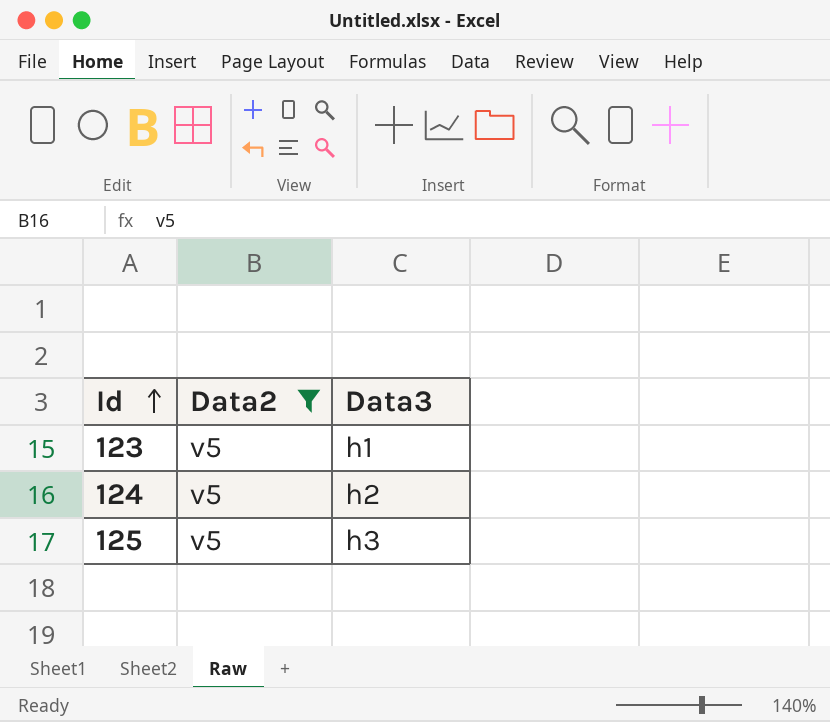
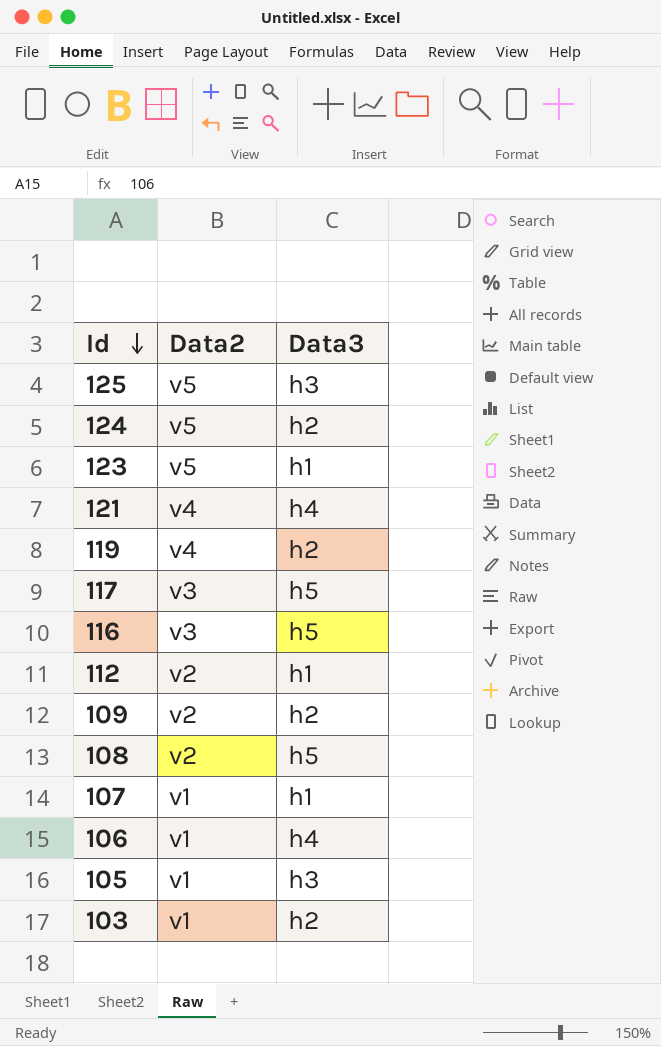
filter: Data2 = v5 -> none
row order: Id ascending -> Id descending

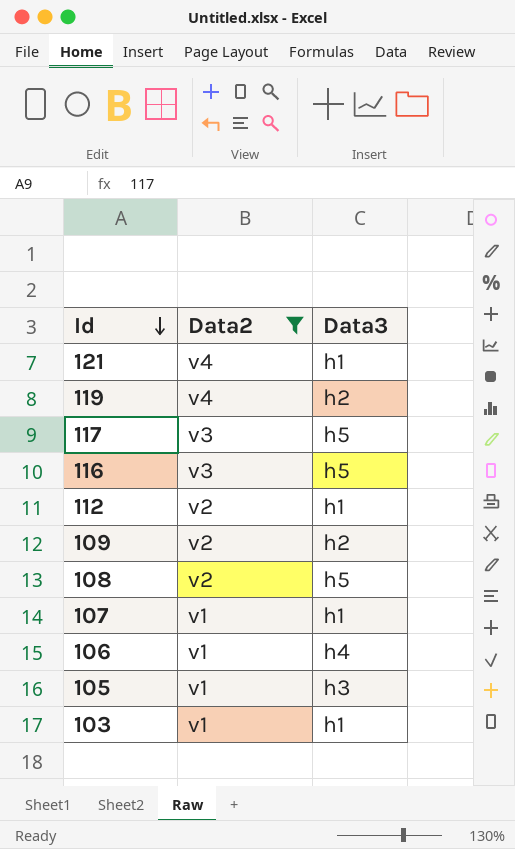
filter: none -> Data2 != v5
121 | Data3: h4 -> h1
103 | Data3: h2 -> h1

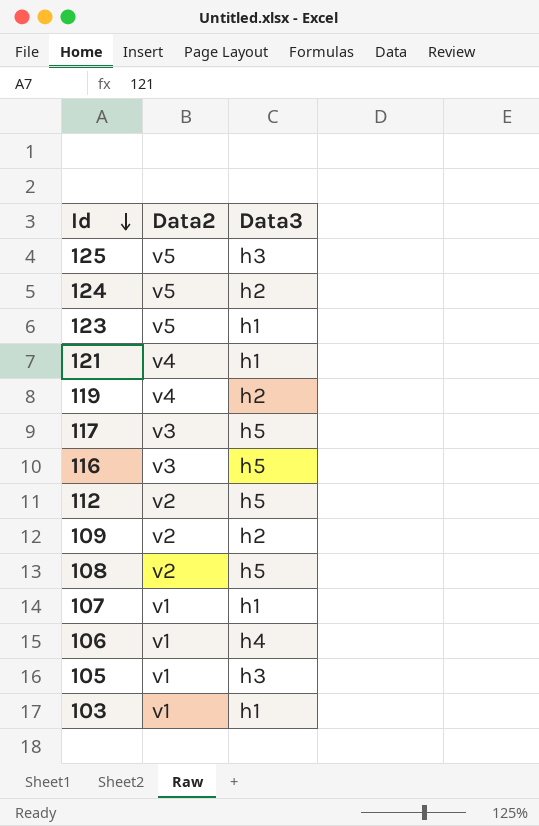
filter: Data2 != v5 -> none
112 | Data3: h1 -> h5

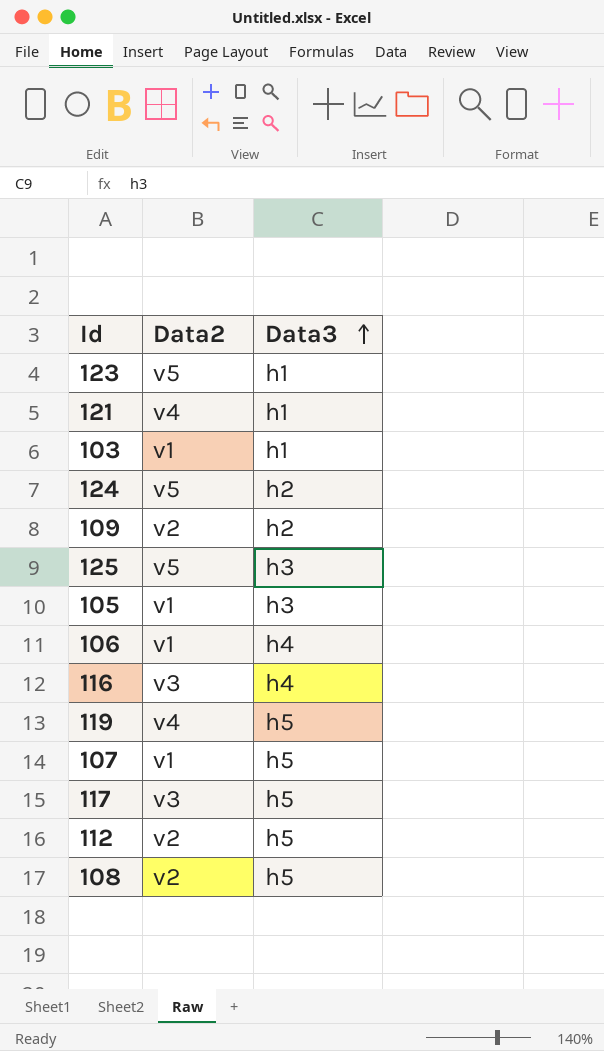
row order: Id descending -> Data3 ascending
116 | Data3: h5 -> h4
119 | Data3: h2 -> h5
107 | Data3: h1 -> h5

